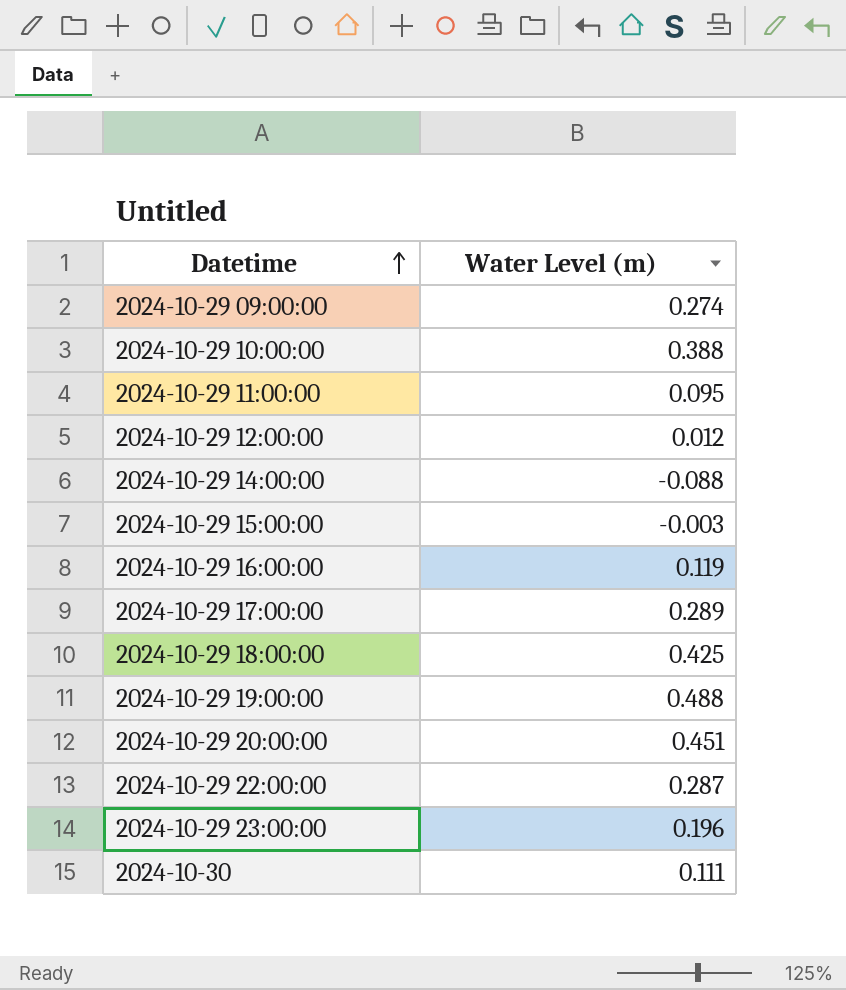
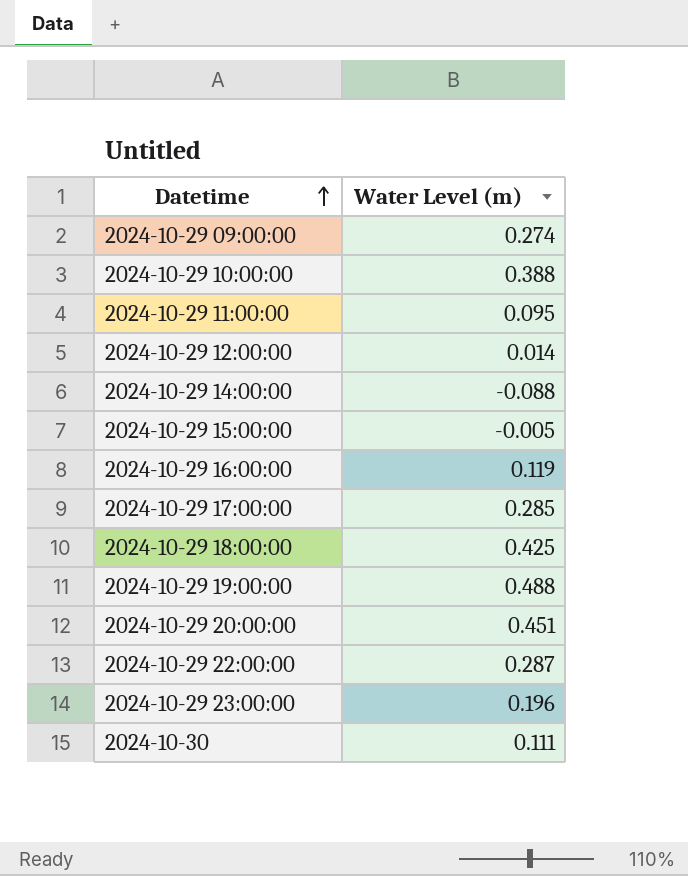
2024-10-29 12:00:00 | Water Level (m): 0.012 -> 0.014
2024-10-29 15:00:00 | Water Level (m): -0.003 -> -0.005
2024-10-29 17:00:00 | Water Level (m): 0.289 -> 0.285

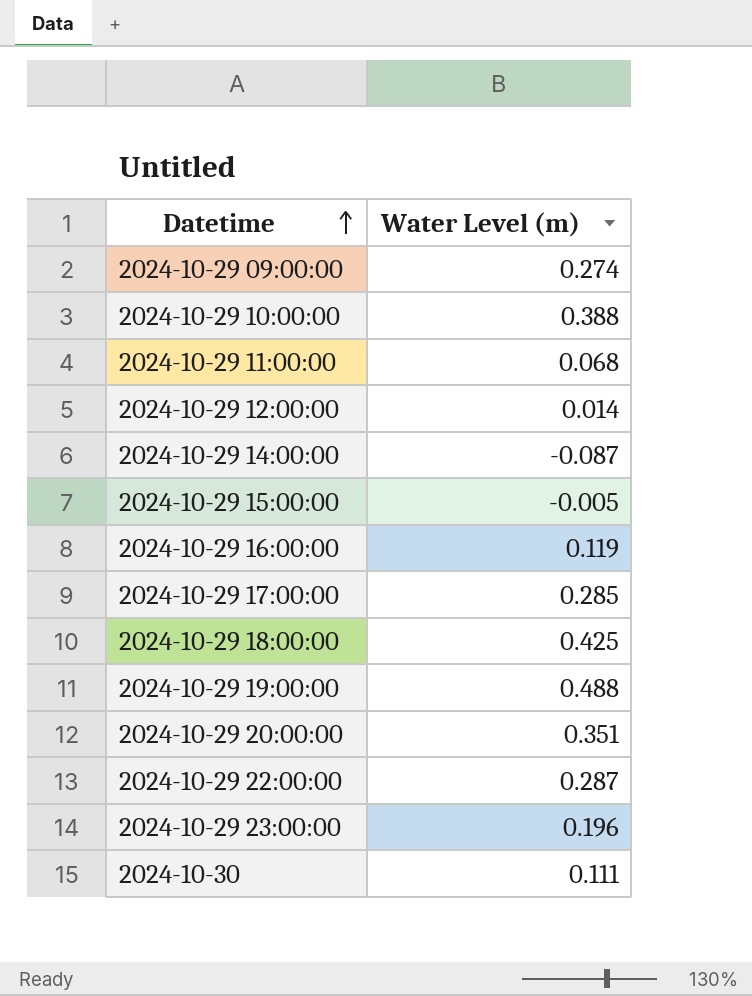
2024-10-29 11:00:00 | Water Level (m): 0.095 -> 0.068
2024-10-29 14:00:00 | Water Level (m): -0.088 -> -0.087
2024-10-29 20:00:00 | Water Level (m): 0.451 -> 0.351

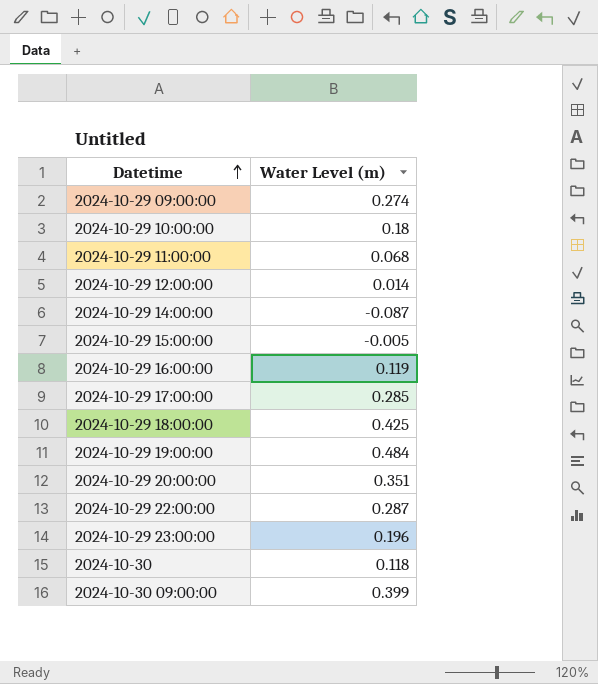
2024-10-29 10:00:00 | Water Level (m): 0.388 -> 0.18
2024-10-29 19:00:00 | Water Level (m): 0.488 -> 0.484
2024-10-30 | Water Level (m): 0.111 -> 0.118
row 2024-10-30 09:00:00: none -> 0.399

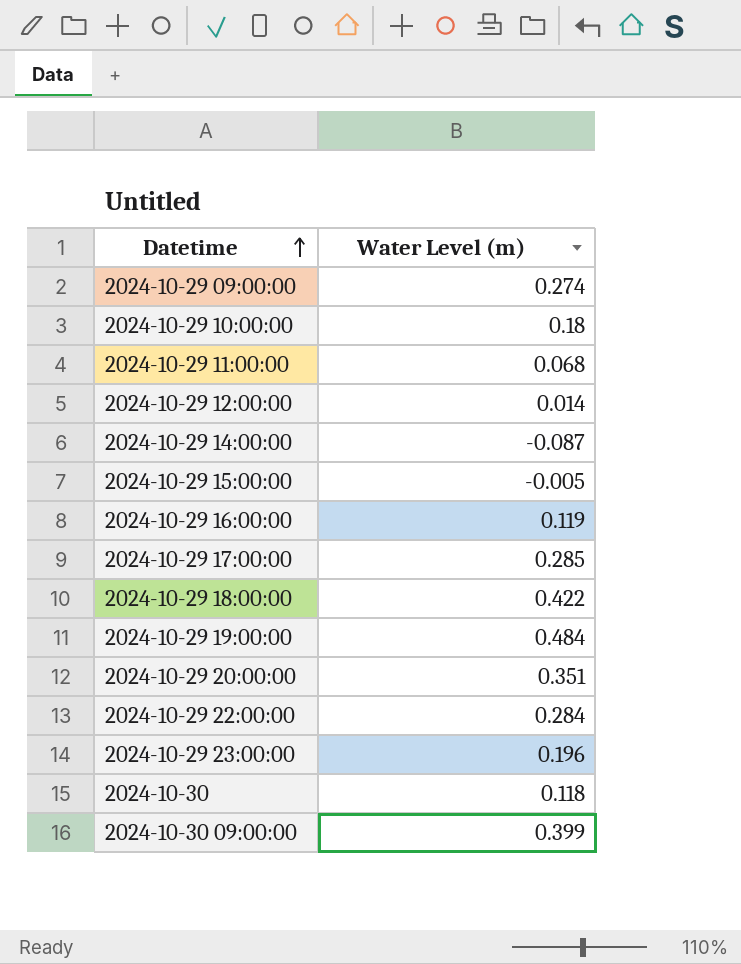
2024-10-29 18:00:00 | Water Level (m): 0.425 -> 0.422
2024-10-29 22:00:00 | Water Level (m): 0.287 -> 0.284

